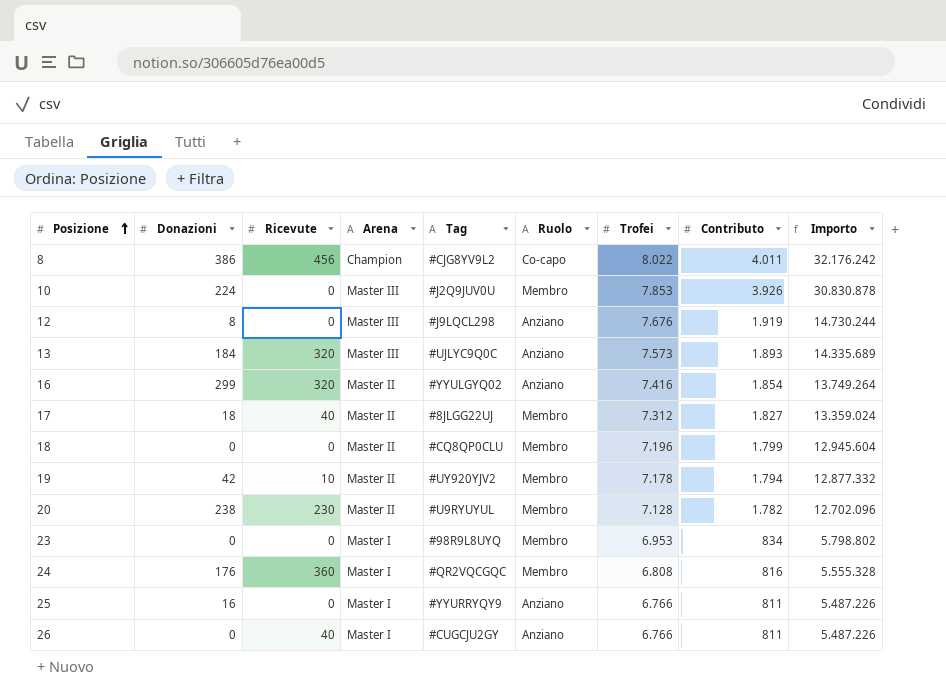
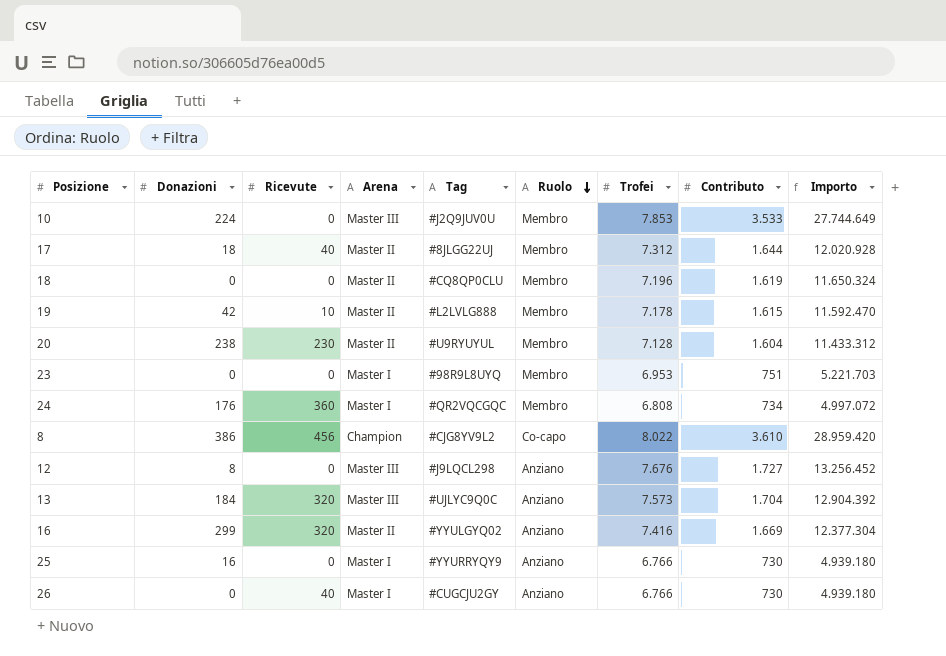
row order: Posizione ascending -> Ruolo descending
10 | Contributo: 3.926 -> 3.533
10 | Importo: 30.830.878 -> 27.744.649
17 | Contributo: 1.827 -> 1.644
17 | Importo: 13.359.024 -> 12.020.928
18 | Contributo: 1.799 -> 1.619
18 | Importo: 12.945.604 -> 11.650.324
19 | Tag: #UY920YJV2 -> #L2LVLG888
19 | Contributo: 1.794 -> 1.615
19 | Importo: 12.877.332 -> 11.592.470
20 | Contributo: 1.782 -> 1.604
20 | Importo: 12.702.096 -> 11.433.312
23 | Contributo: 834 -> 751
23 | Importo: 5.798.802 -> 5.221.703
24 | Contributo: 816 -> 734
24 | Importo: 5.555.328 -> 4.997.072
8 | Contributo: 4.011 -> 3.610
8 | Importo: 32.176.242 -> 28.959.420
12 | Contributo: 1.919 -> 1.727
12 | Importo: 14.730.244 -> 13.256.452
13 | Contributo: 1.893 -> 1.704
13 | Importo: 14.335.689 -> 12.904.392
16 | Contributo: 1.854 -> 1.669
16 | Importo: 13.749.264 -> 12.377.304
25 | Contributo: 811 -> 730
25 | Importo: 5.487.226 -> 4.939.180
26 | Contributo: 811 -> 730
26 | Importo: 5.487.226 -> 4.939.180

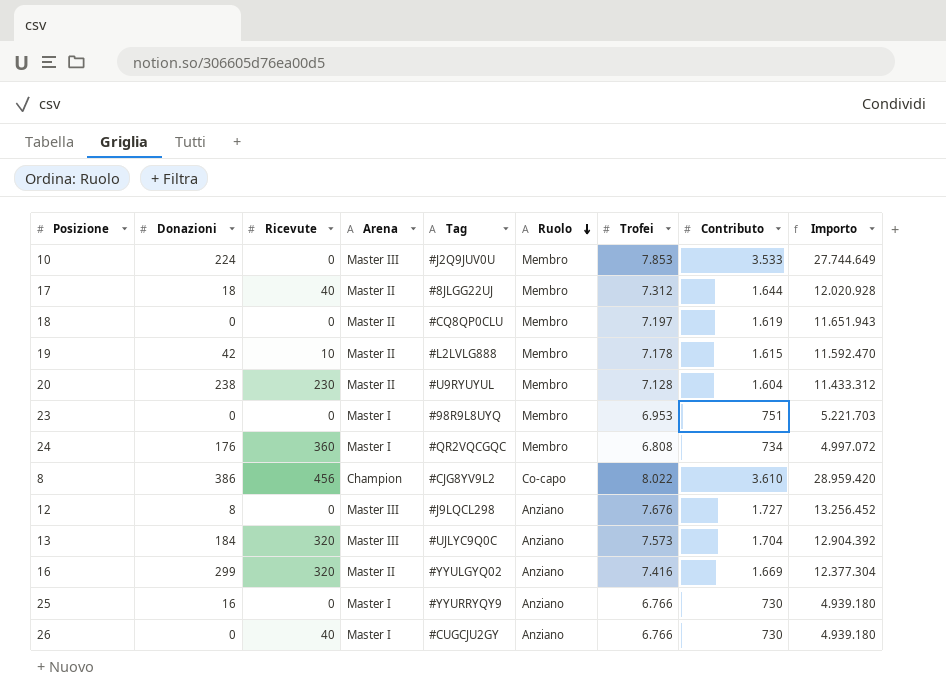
18 | Trofei: 7.196 -> 7.197
18 | Importo: 11.650.324 -> 11.651.943

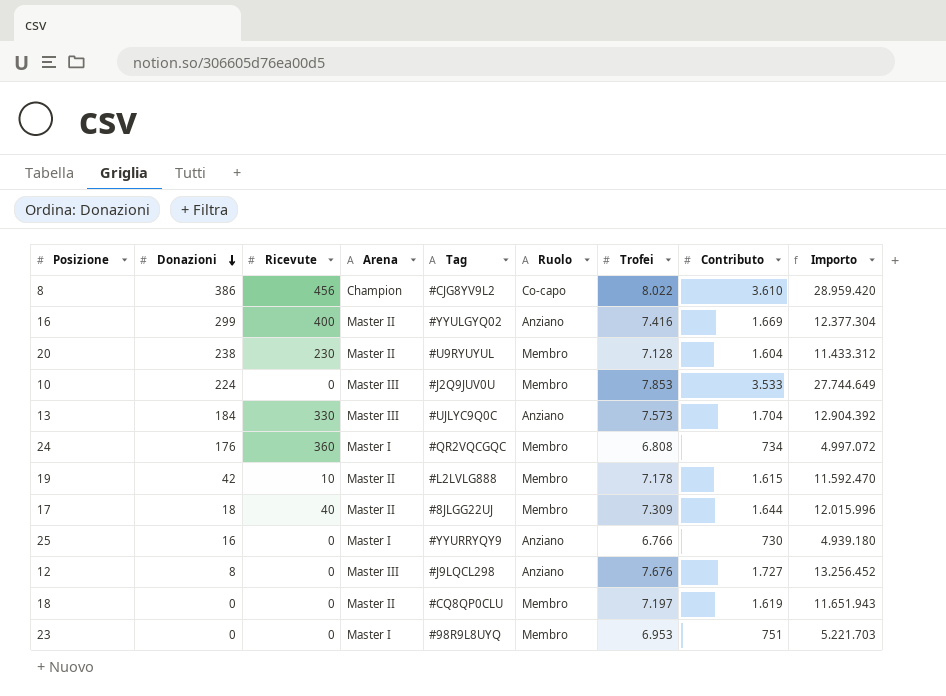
row order: Ruolo descending -> Donazioni descending
row 26: 0 | 40 | Master I | #CUGCJU2GY | Anziano | 6.766 | 730 | 4.939.180 -> none
16 | Ricevute: 320 -> 400
13 | Ricevute: 320 -> 330
17 | Trofei: 7.312 -> 7.309
17 | Importo: 12.020.928 -> 12.015.996

